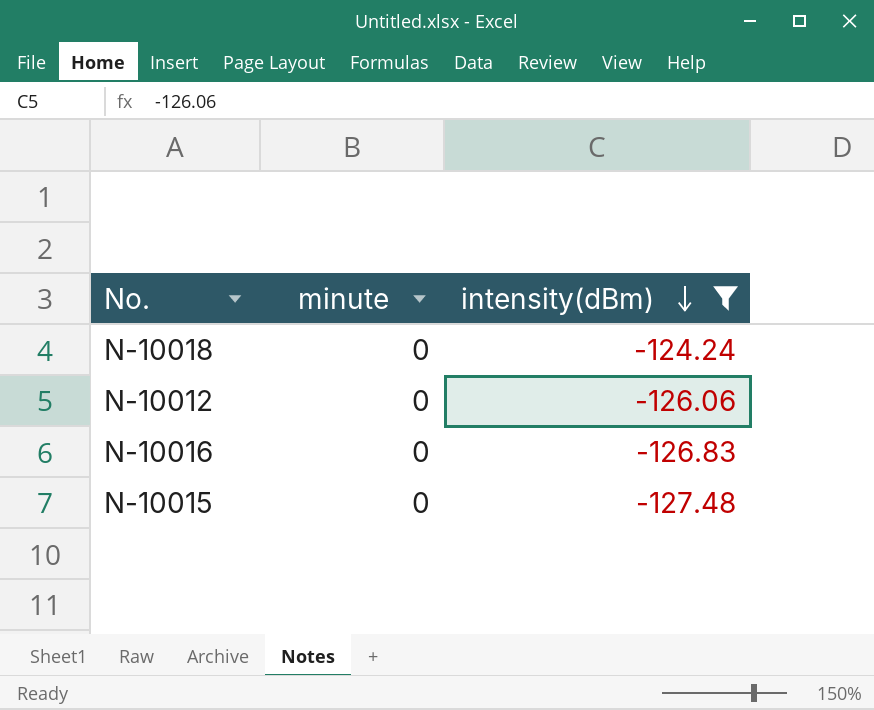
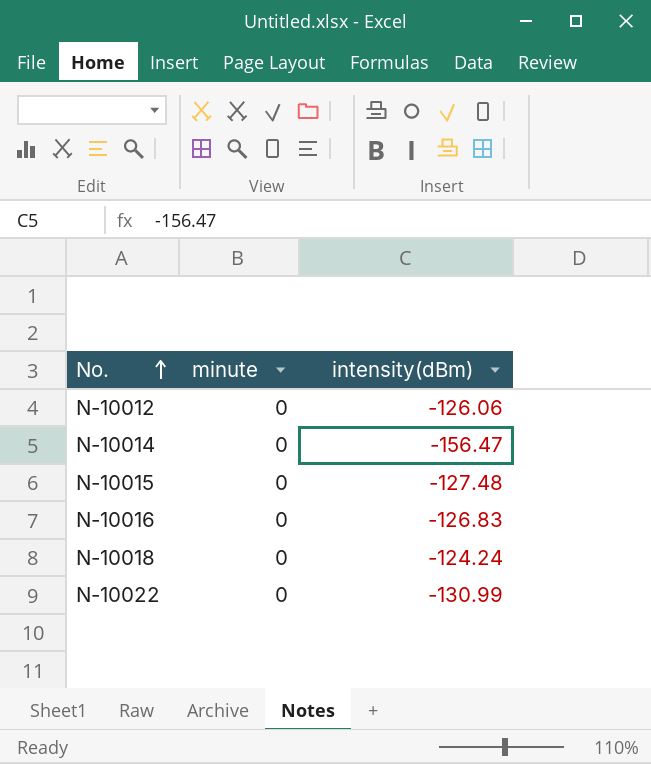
filter: intensity(dBm) >= -127.48 -> none
row order: intensity(dBm) descending -> No. ascending

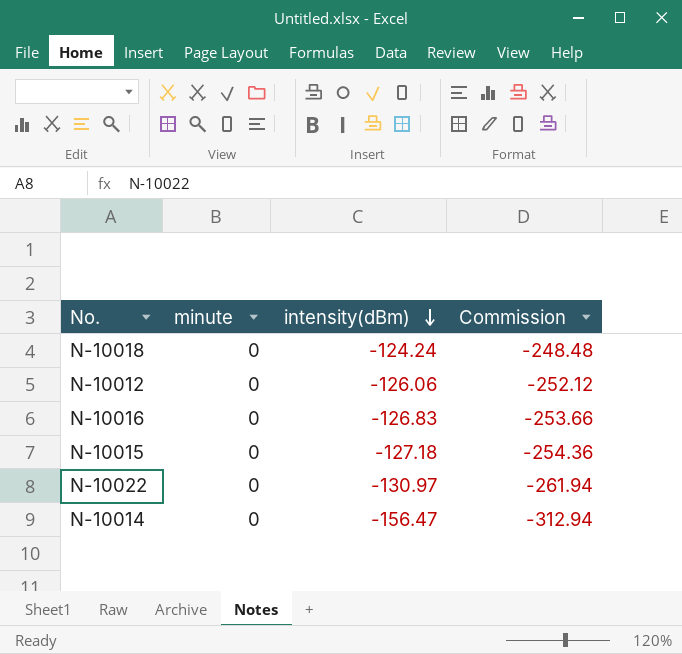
row order: No. ascending -> intensity(dBm) descending
column Commission | formula: none -> [intensity(dBm)] * 2
N-10015 | intensity(dBm): -127.48 -> -127.18
N-10022 | intensity(dBm): -130.99 -> -130.97

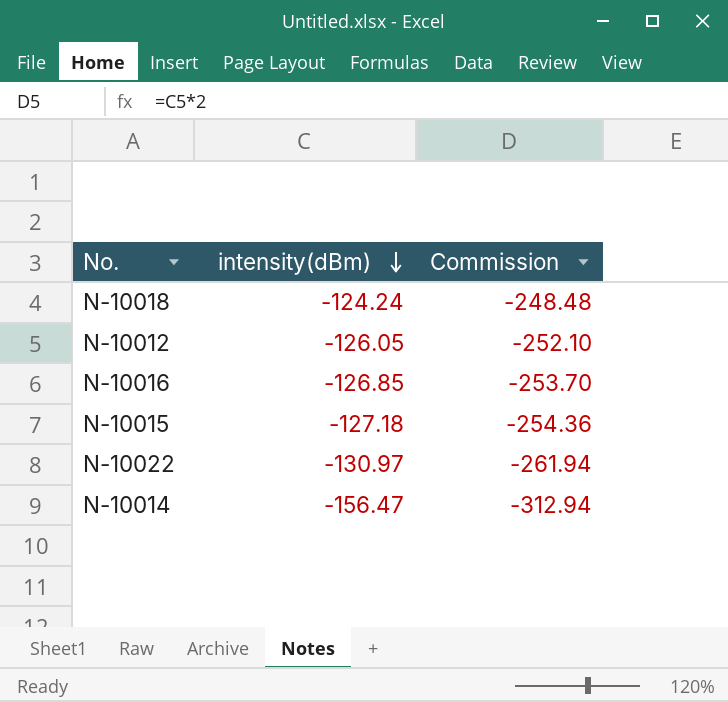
column minute | position: 2 -> none
N-10012 | intensity(dBm): -126.06 -> -126.05
N-10012 | Commission: -252.12 -> -252.10
N-10016 | intensity(dBm): -126.83 -> -126.85
N-10016 | Commission: -253.66 -> -253.70

